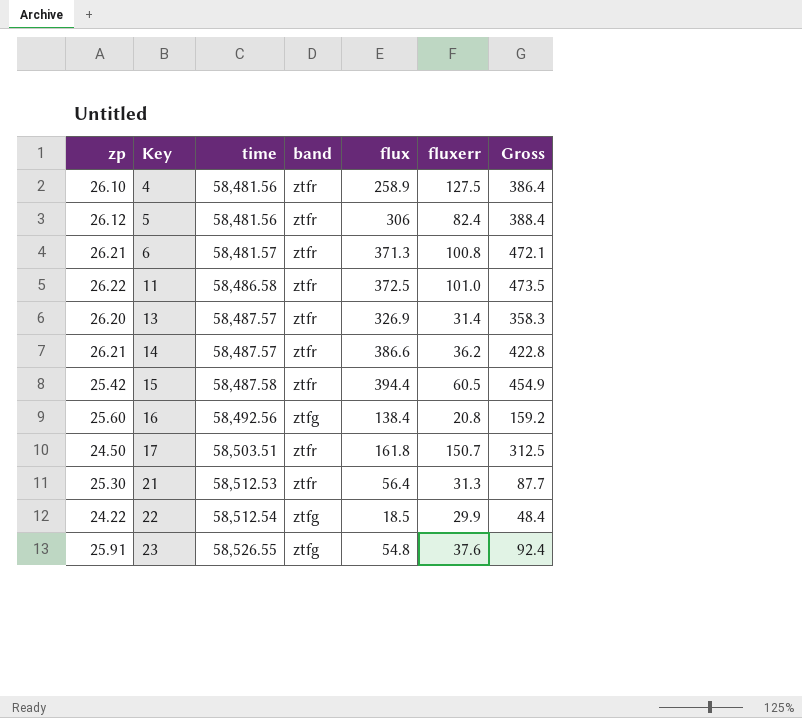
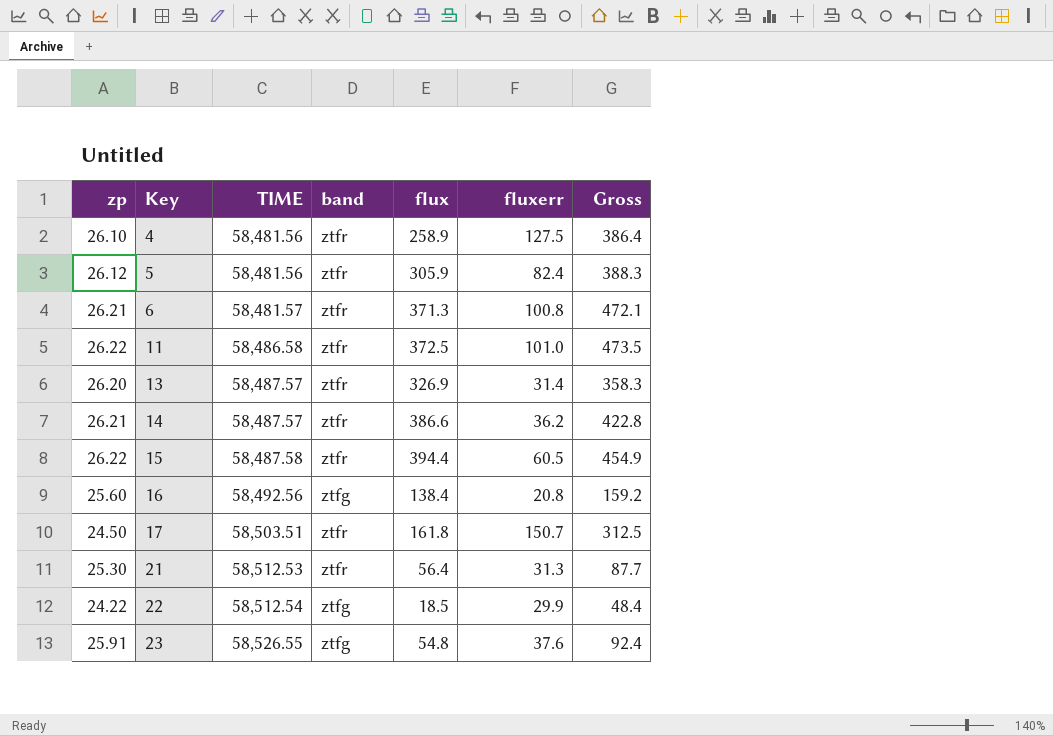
column name: time -> TIME
5 | flux: 306 -> 305.9
5 | Gross: 388.4 -> 388.3
15 | zp: 25.42 -> 26.22

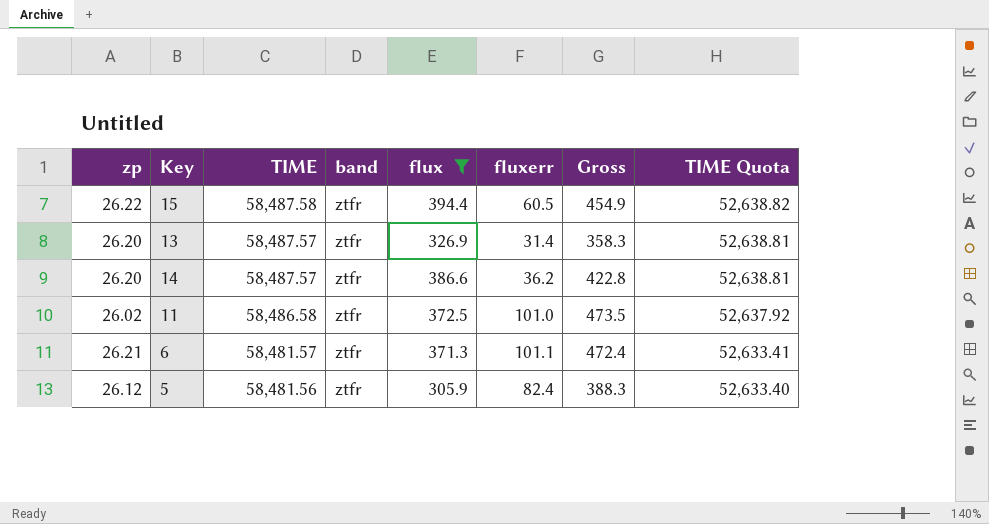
filter: none -> flux >= 305.9
row order: Key ascending -> TIME descending
column TIME Quota | formula: none -> [TIME] * 0.9
14 | zp: 26.21 -> 26.20
11 | zp: 26.22 -> 26.02
6 | fluxerr: 100.8 -> 101.1
6 | Gross: 472.1 -> 472.4

